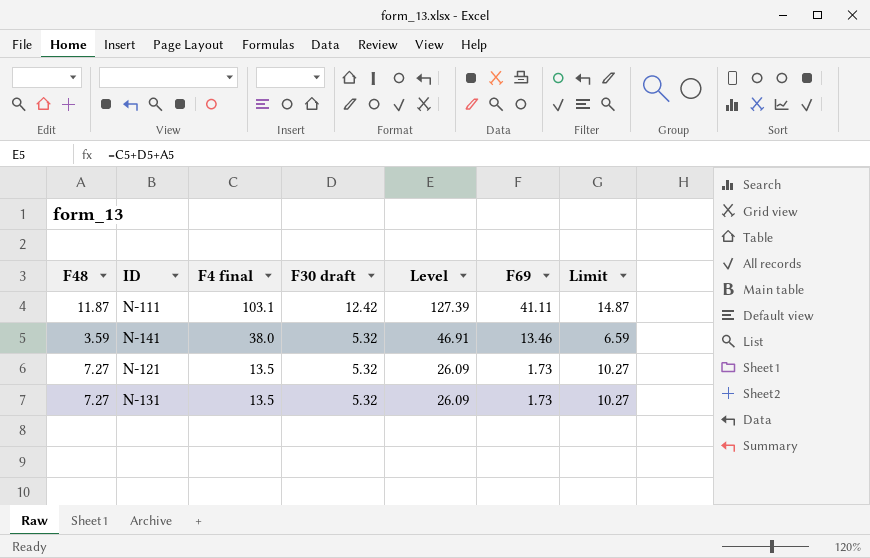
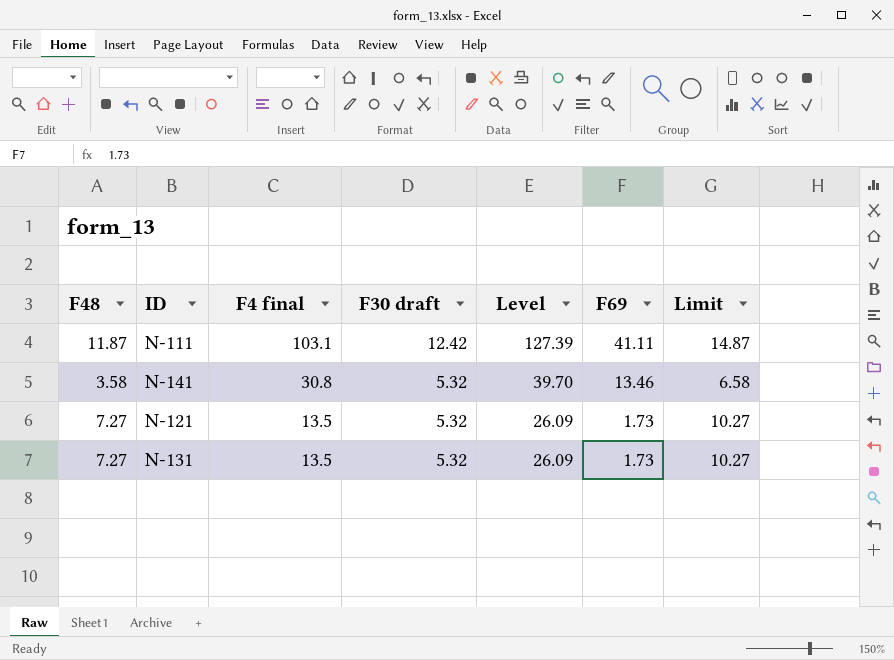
N-141 | F48: 3.59 -> 3.58
N-141 | F4 final: 38.0 -> 30.8
N-141 | Level: 46.91 -> 39.70
N-141 | Limit: 6.59 -> 6.58

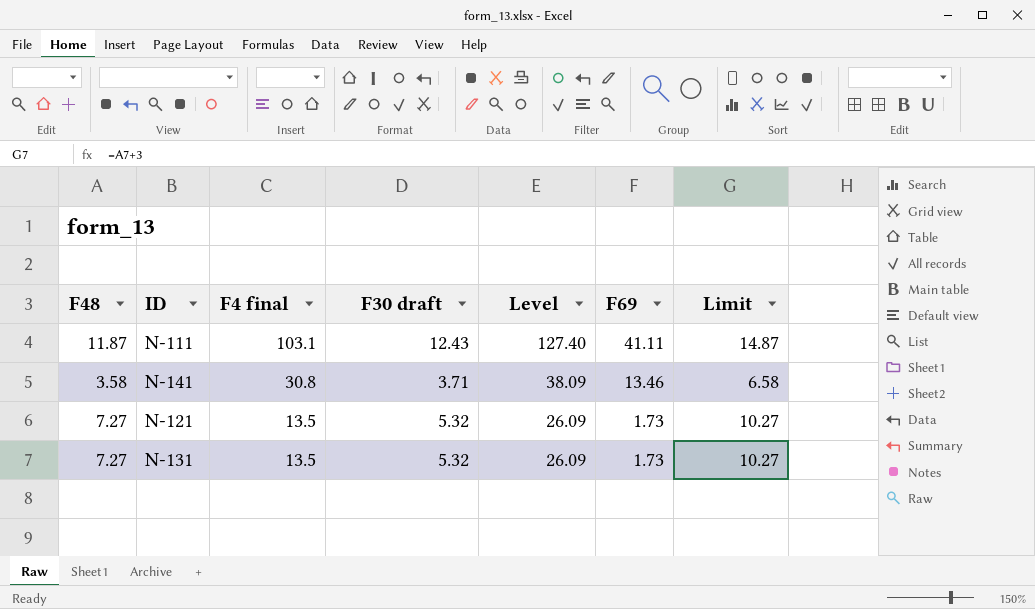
N-111 | F30 draft: 12.42 -> 12.43
N-111 | Level: 127.39 -> 127.40
N-141 | F30 draft: 5.32 -> 3.71
N-141 | Level: 39.70 -> 38.09

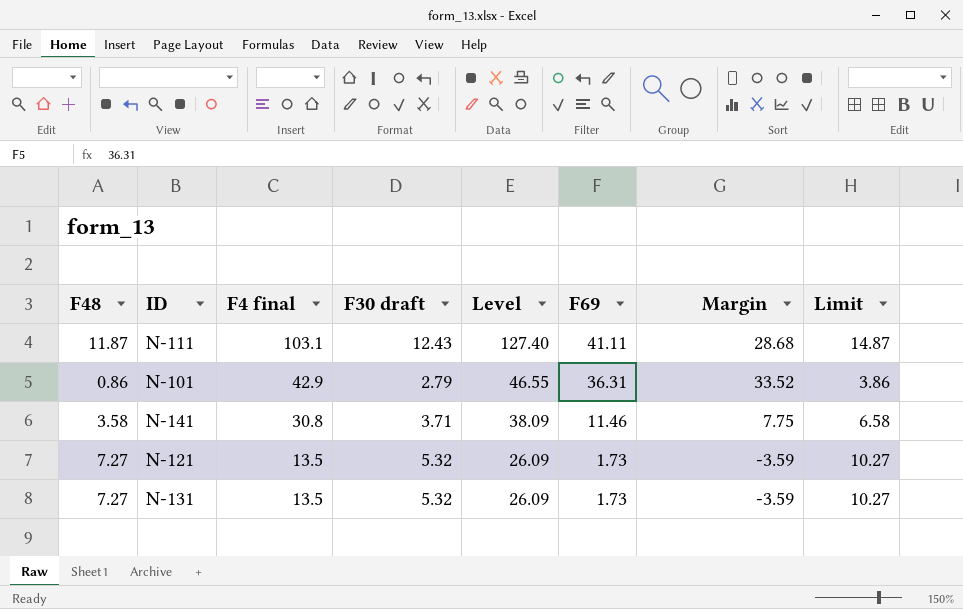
column Margin | formula: none -> [F69] - [F30 draft]
row N-101: none -> 0.86 | 42.9 | 2.79 | 46.55 | 36.31 | 33.52 | 3.86
N-141 | F69: 13.46 -> 11.46

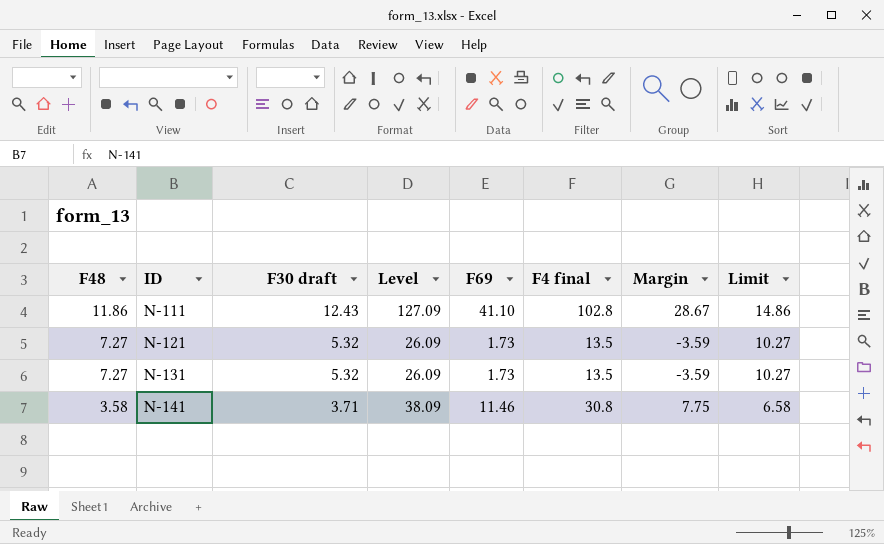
row order: F4 final descending -> F48 descending
column F4 final | position: 3 -> 6
row N-101: 0.86 | 42.9 | 2.79 | 46.55 | 36.31 | 33.52 | 3.86 -> none
N-111 | F48: 11.87 -> 11.86
N-111 | Level: 127.40 -> 127.09
N-111 | F69: 41.11 -> 41.10
N-111 | F4 final: 103.1 -> 102.8
N-111 | Margin: 28.68 -> 28.67
N-111 | Limit: 14.87 -> 14.86

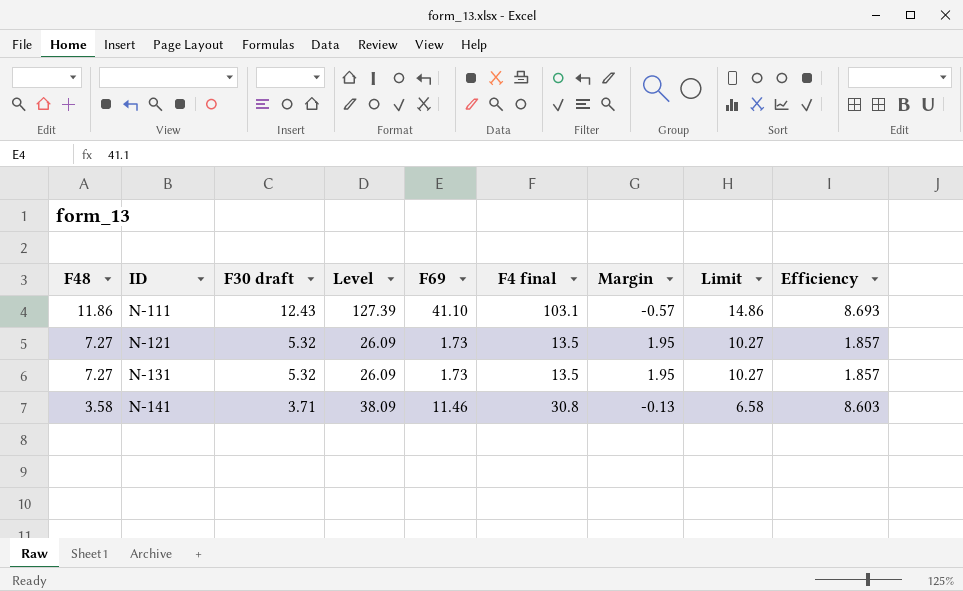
column Margin | formula: [F69] - [F30 draft] -> [F48] - [F30 draft]
column Efficiency | formula: none -> [F4 final] / [F48]
N-111 | Level: 127.09 -> 127.39
N-111 | F4 final: 102.8 -> 103.1

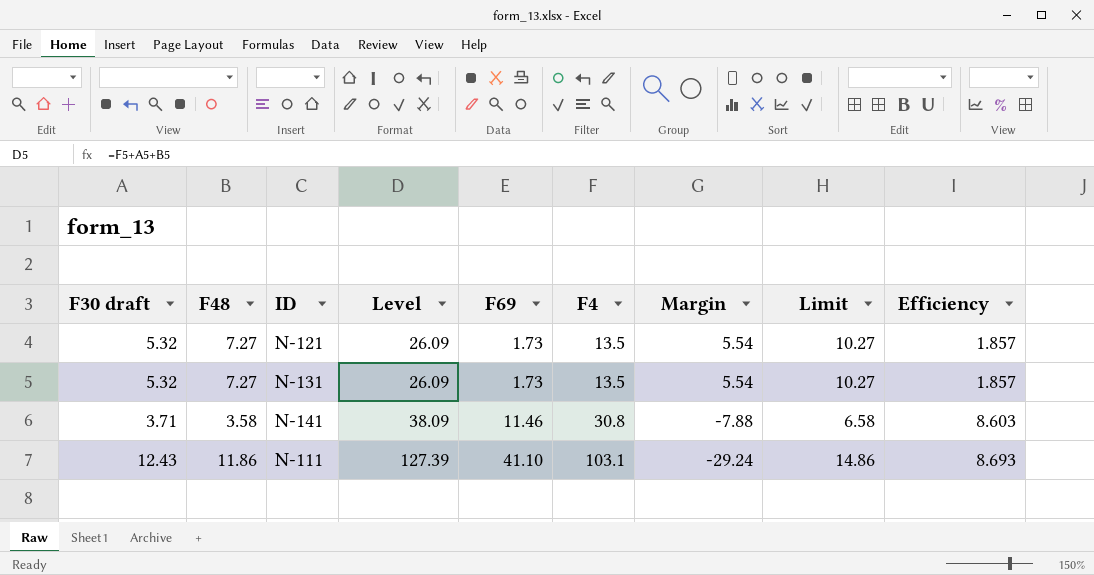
row order: F48 descending -> Level ascending
column F30 draft | position: 3 -> 1
column name: F4 final -> F4
column Margin | formula: [F48] - [F30 draft] -> [F48] - [F69]

